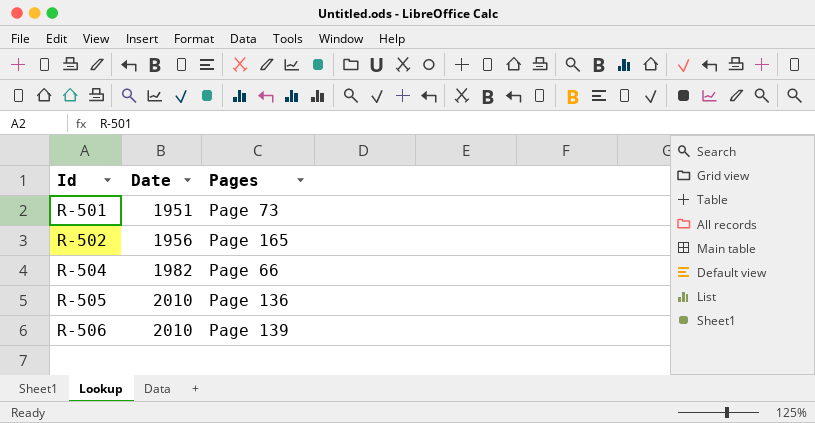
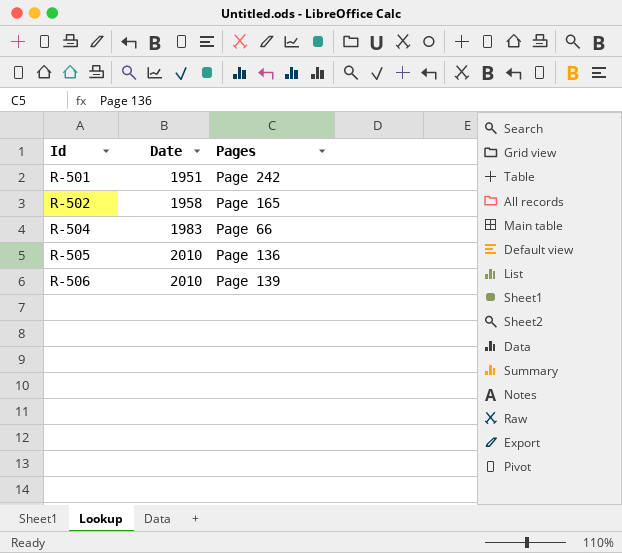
R-501 | Pages: Page 73 -> Page 242
R-502 | Date: 1956 -> 1958
R-504 | Date: 1982 -> 1983

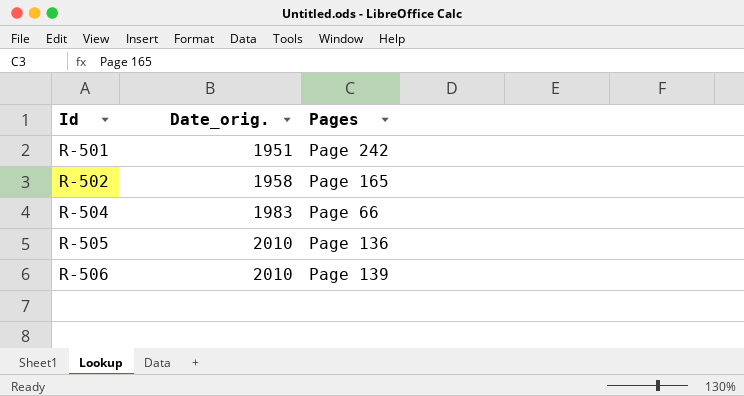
column name: Date -> Date_orig.

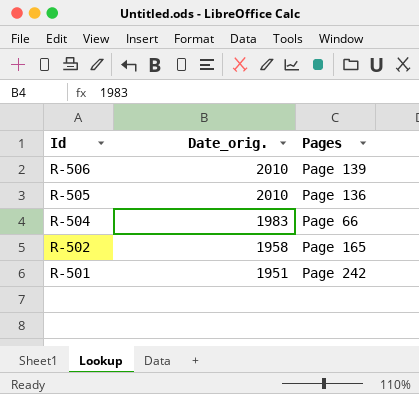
row order: Id ascending -> Id descending

